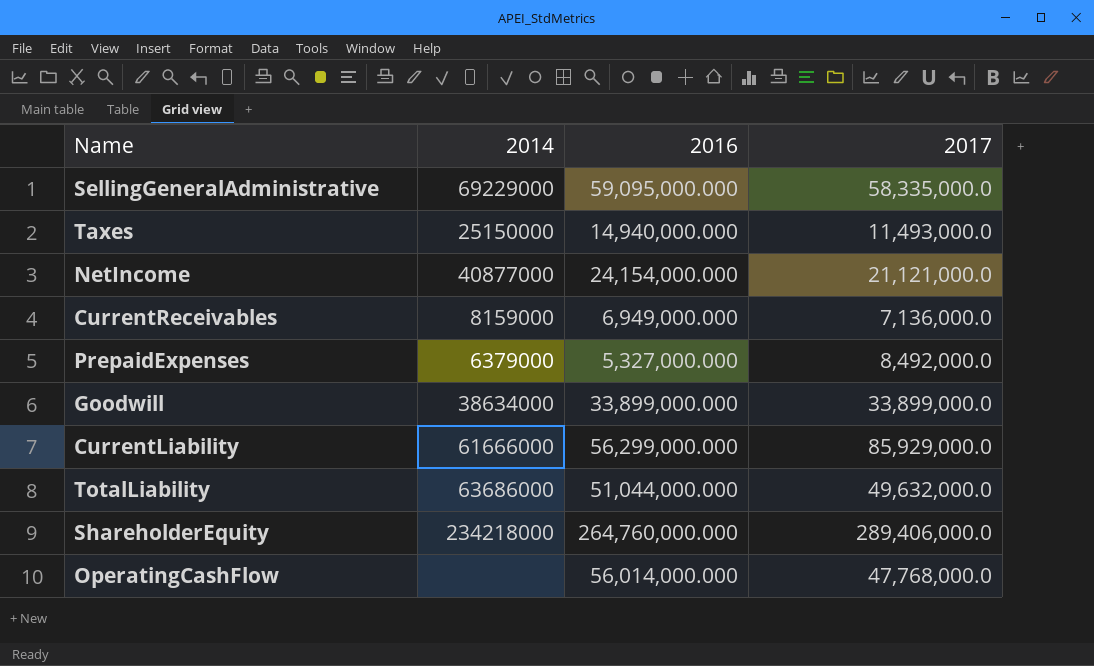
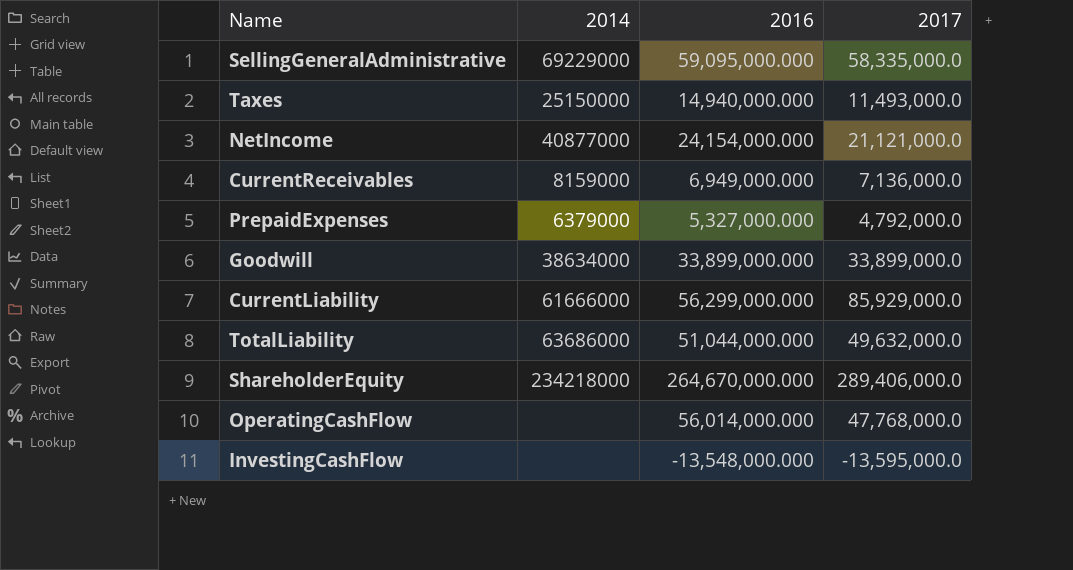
PrepaidExpenses | 2017: 8,492,000.0 -> 4,792,000.0
ShareholderEquity | 2016: 264,760,000.000 -> 264,670,000.000
row InvestingCashFlow: none -> none | -13,548,000.000 | -13,595,000.0

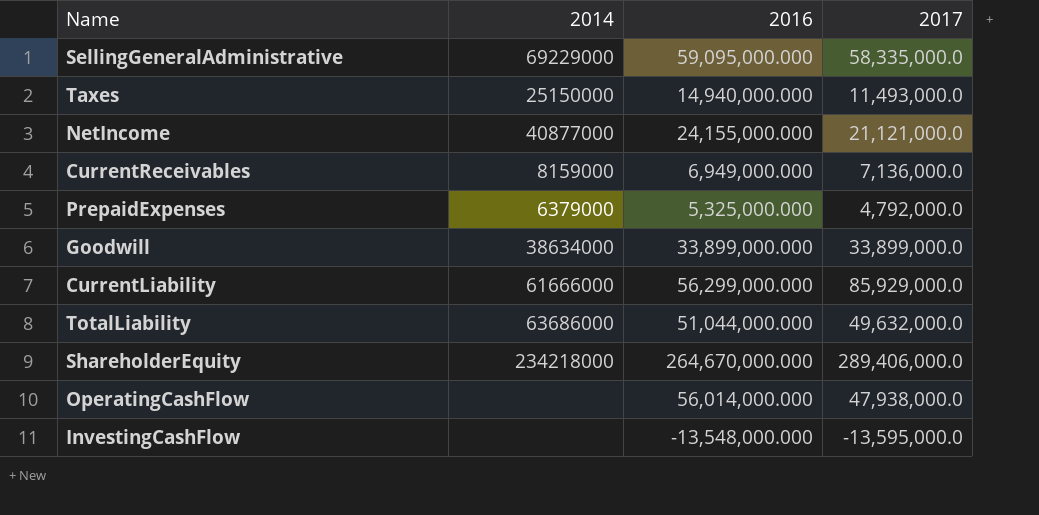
NetIncome | 2016: 24,154,000.000 -> 24,155,000.000
PrepaidExpenses | 2016: 5,327,000.000 -> 5,325,000.000
OperatingCashFlow | 2017: 47,768,000.0 -> 47,938,000.0

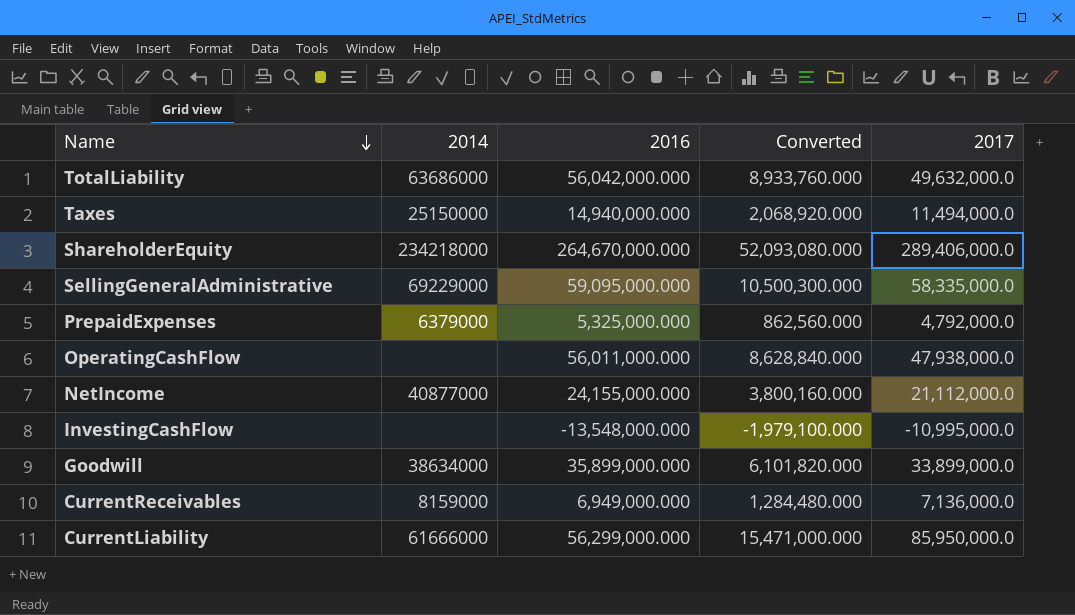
row order: none -> Name descending
column Converted | formula: none -> [2017] * 0.18
TotalLiability | 2016: 51,044,000.000 -> 56,042,000.000
Taxes | 2017: 11,493,000.0 -> 11,494,000.0
OperatingCashFlow | 2016: 56,014,000.000 -> 56,011,000.000
NetIncome | 2017: 21,121,000.0 -> 21,112,000.0
InvestingCashFlow | 2017: -13,595,000.0 -> -10,995,000.0
Goodwill | 2016: 33,899,000.000 -> 35,899,000.000
CurrentLiability | 2017: 85,929,000.0 -> 85,950,000.0

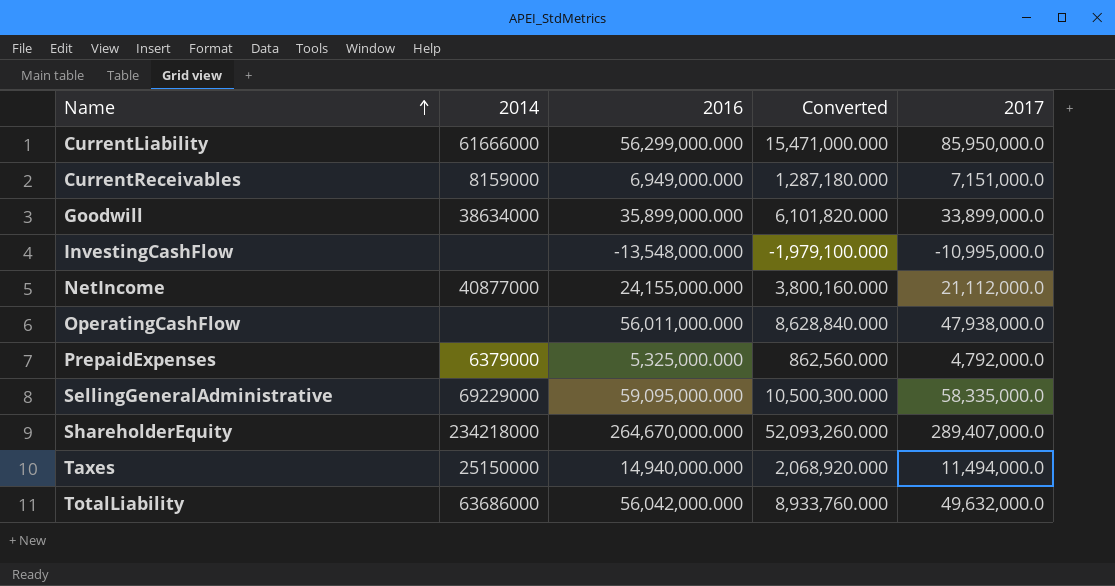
row order: Name descending -> Name ascending
CurrentReceivables | Converted: 1,284,480.000 -> 1,287,180.000
CurrentReceivables | 2017: 7,136,000.0 -> 7,151,000.0
ShareholderEquity | Converted: 52,093,080.000 -> 52,093,260.000
ShareholderEquity | 2017: 289,406,000.0 -> 289,407,000.0

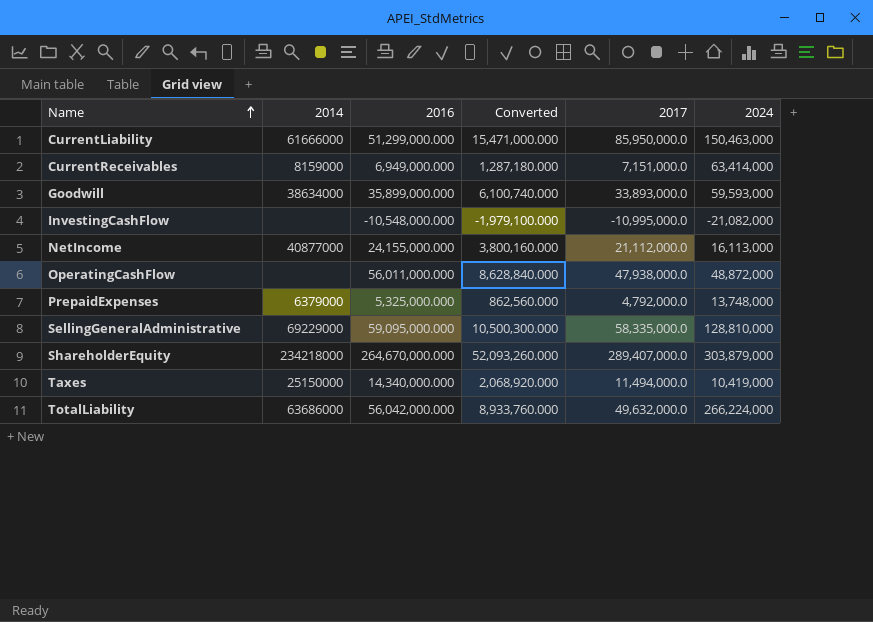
column 2024 | position: none -> 6
CurrentLiability | 2016: 56,299,000.000 -> 51,299,000.000
Goodwill | Converted: 6,101,820.000 -> 6,100,740.000
Goodwill | 2017: 33,899,000.0 -> 33,893,000.0
InvestingCashFlow | 2016: -13,548,000.000 -> -10,548,000.000
Taxes | 2016: 14,940,000.000 -> 14,340,000.000

